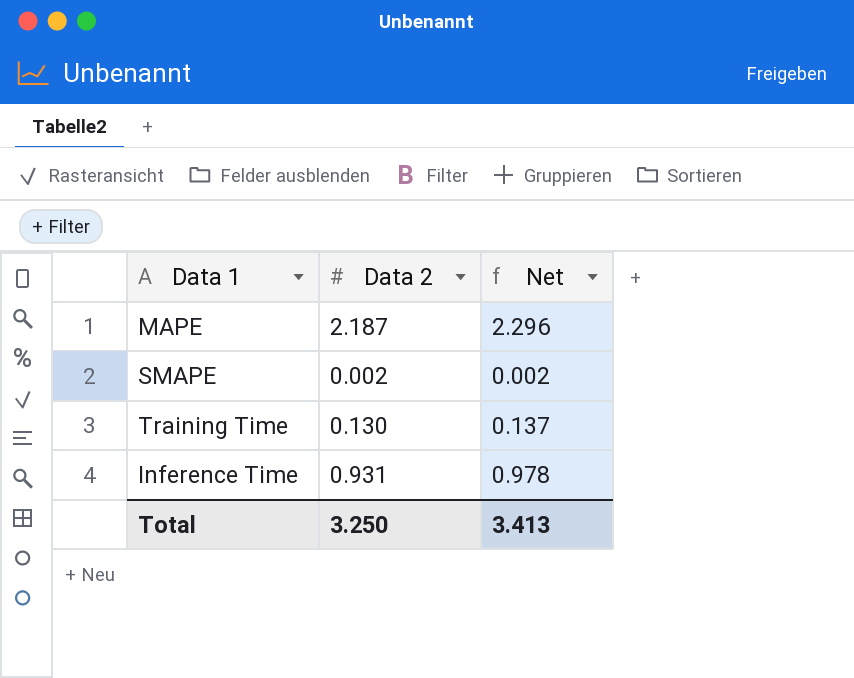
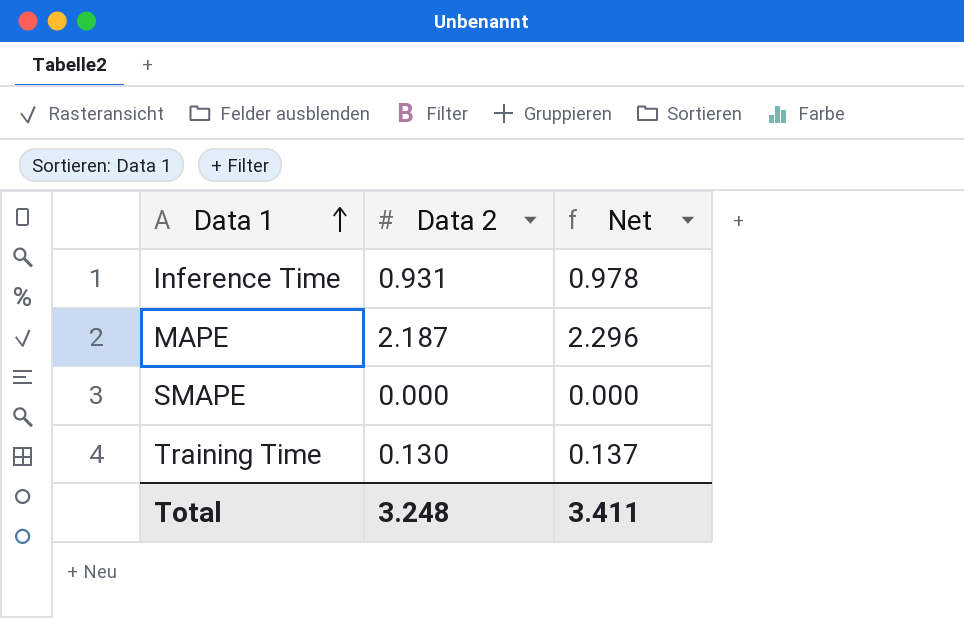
row order: none -> Data 1 ascending
SMAPE | Data 2: 0.002 -> 0.000
SMAPE | Net: 0.002 -> 0.000
Total | Data 2: 3.250 -> 3.248
Total | Net: 3.413 -> 3.411

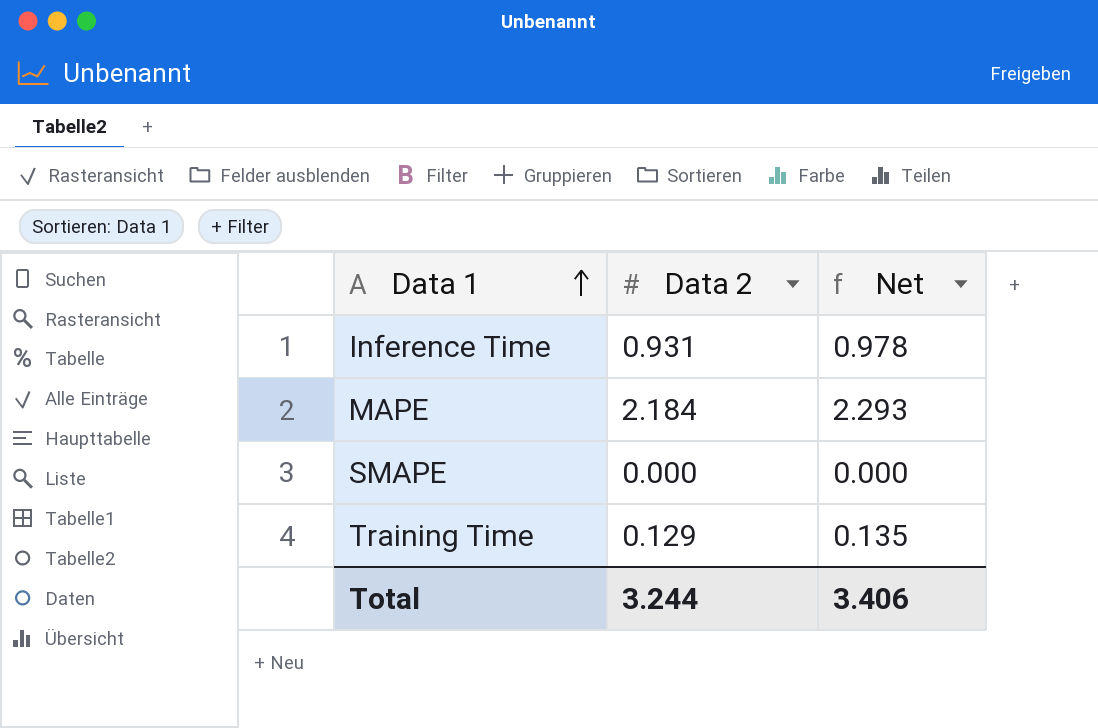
MAPE | Data 2: 2.187 -> 2.184
MAPE | Net: 2.296 -> 2.293
Training Time | Data 2: 0.130 -> 0.129
Training Time | Net: 0.137 -> 0.135
Total | Data 2: 3.248 -> 3.244
Total | Net: 3.411 -> 3.406

